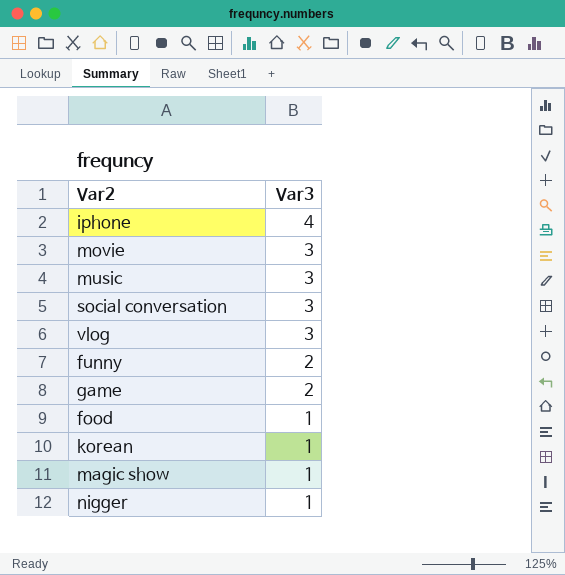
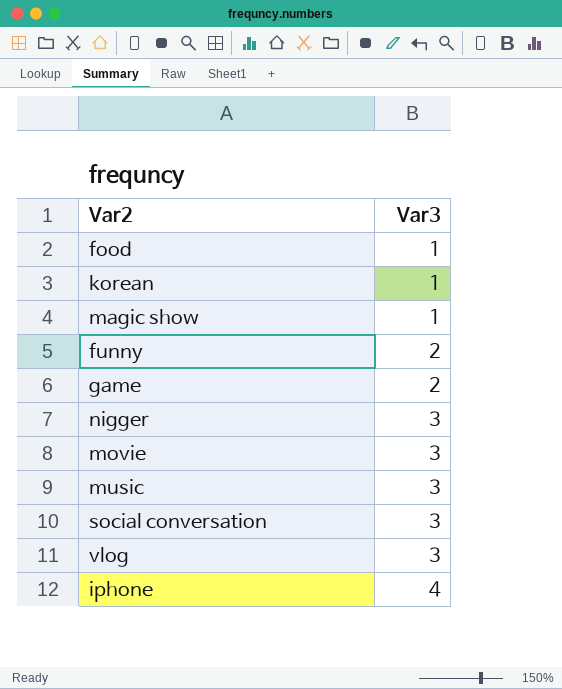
row order: Var3 descending -> Var3 ascending
nigger | Var3: 1 -> 3

